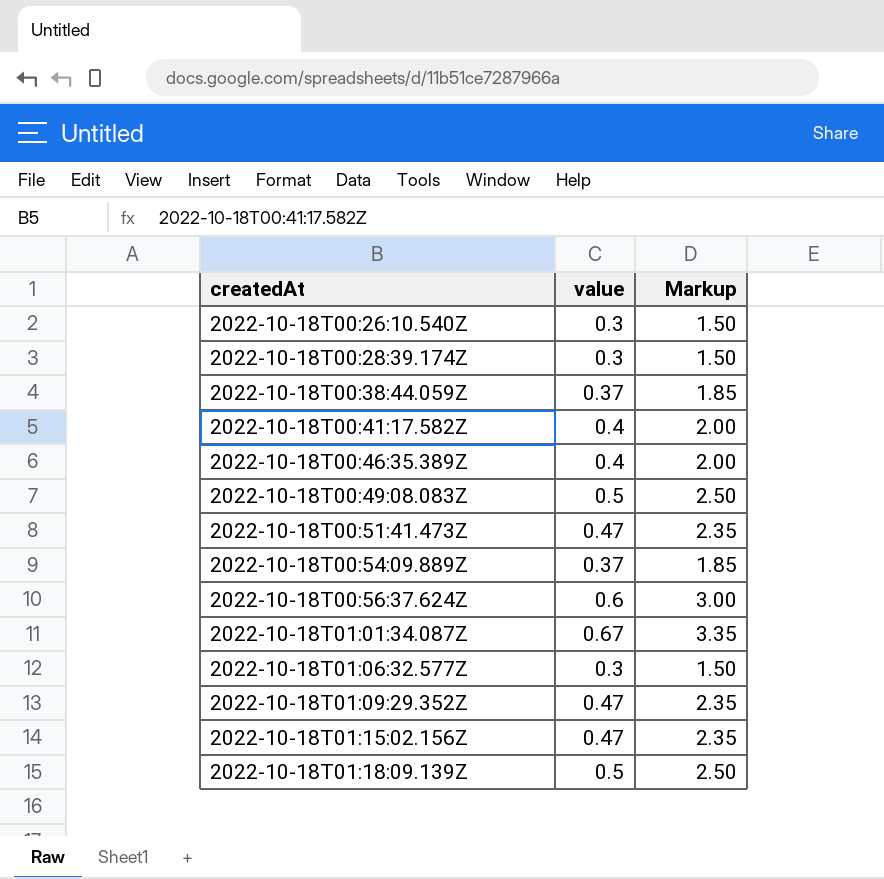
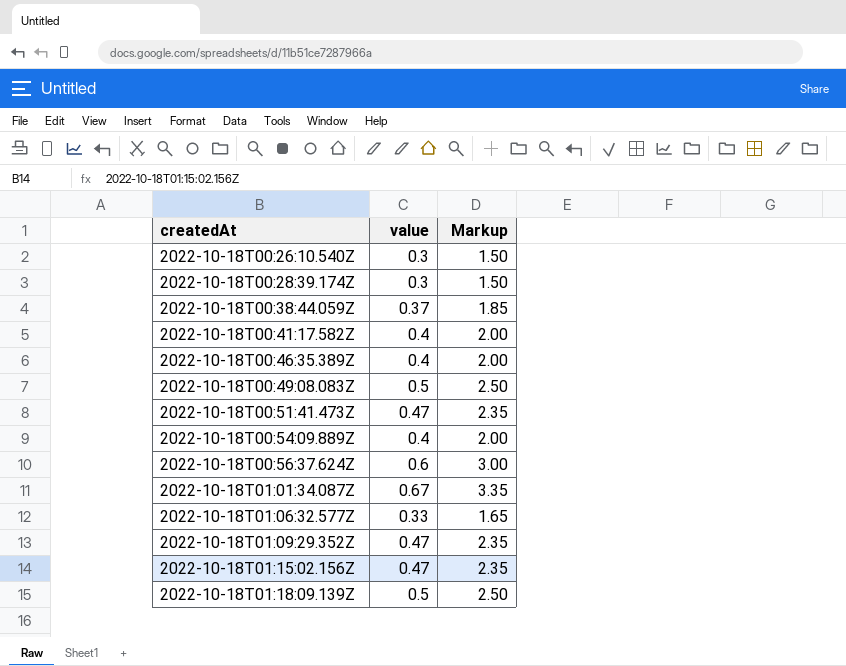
2022-10-18T00:54:09.889Z | value: 0.37 -> 0.4
2022-10-18T00:54:09.889Z | Markup: 1.85 -> 2.00
2022-10-18T01:06:32.577Z | value: 0.3 -> 0.33
2022-10-18T01:06:32.577Z | Markup: 1.50 -> 1.65

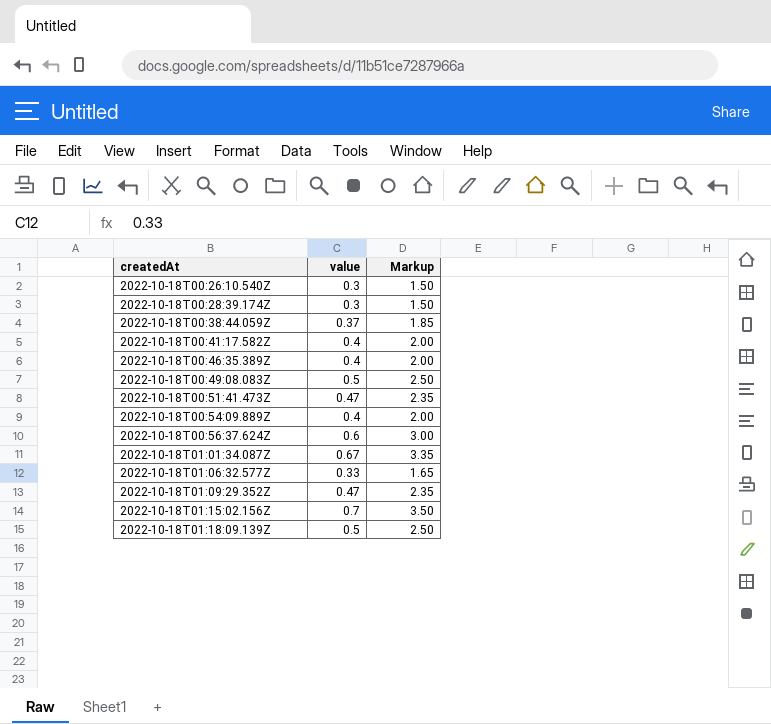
2022-10-18T01:15:02.156Z | value: 0.47 -> 0.7
2022-10-18T01:15:02.156Z | Markup: 2.35 -> 3.50

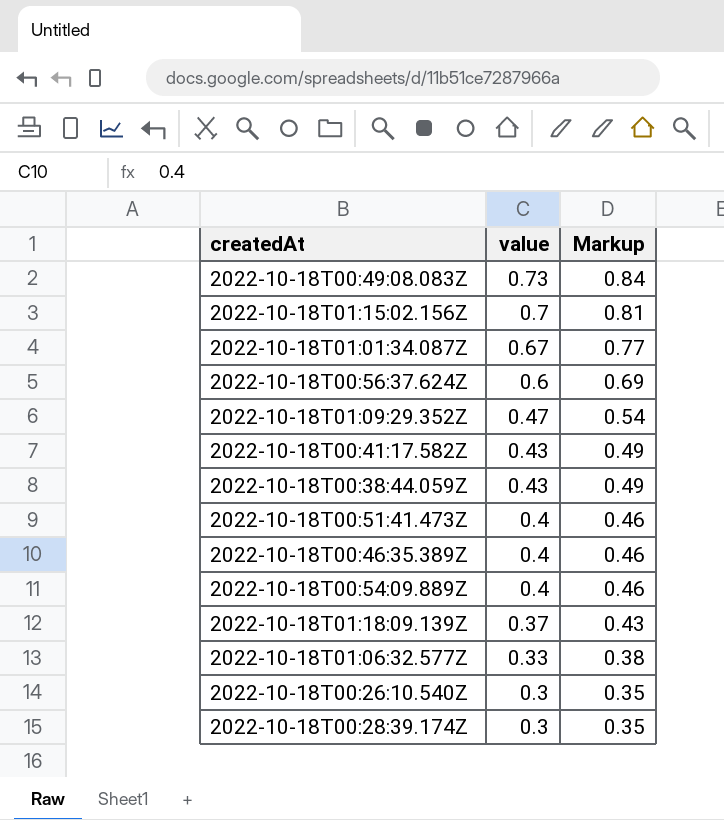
row order: createdAt ascending -> value descending
column Markup | formula: [value] * 5 -> [value] * 1.15
2022-10-18T00:49:08.083Z | value: 0.5 -> 0.73
2022-10-18T00:41:17.582Z | value: 0.4 -> 0.43
2022-10-18T00:38:44.059Z | value: 0.37 -> 0.43
2022-10-18T00:51:41.473Z | value: 0.47 -> 0.4
2022-10-18T01:18:09.139Z | value: 0.5 -> 0.37

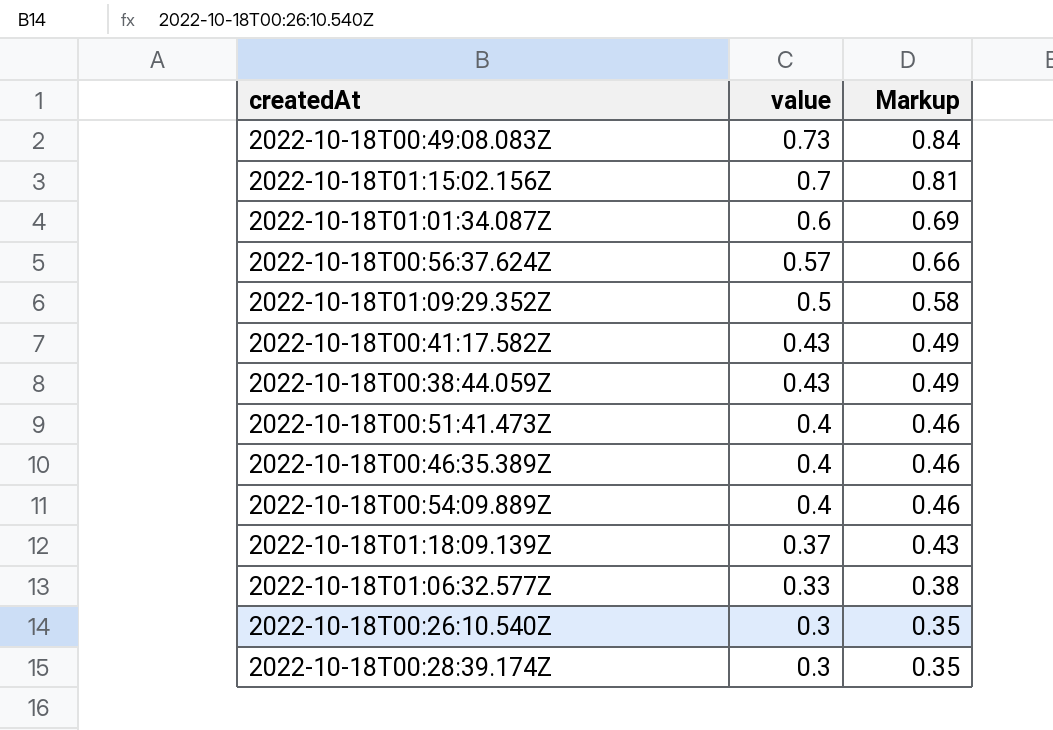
2022-10-18T01:01:34.087Z | value: 0.67 -> 0.6
2022-10-18T01:01:34.087Z | Markup: 0.77 -> 0.69
2022-10-18T00:56:37.624Z | value: 0.6 -> 0.57
2022-10-18T00:56:37.624Z | Markup: 0.69 -> 0.66
2022-10-18T01:09:29.352Z | value: 0.47 -> 0.5
2022-10-18T01:09:29.352Z | Markup: 0.54 -> 0.58

